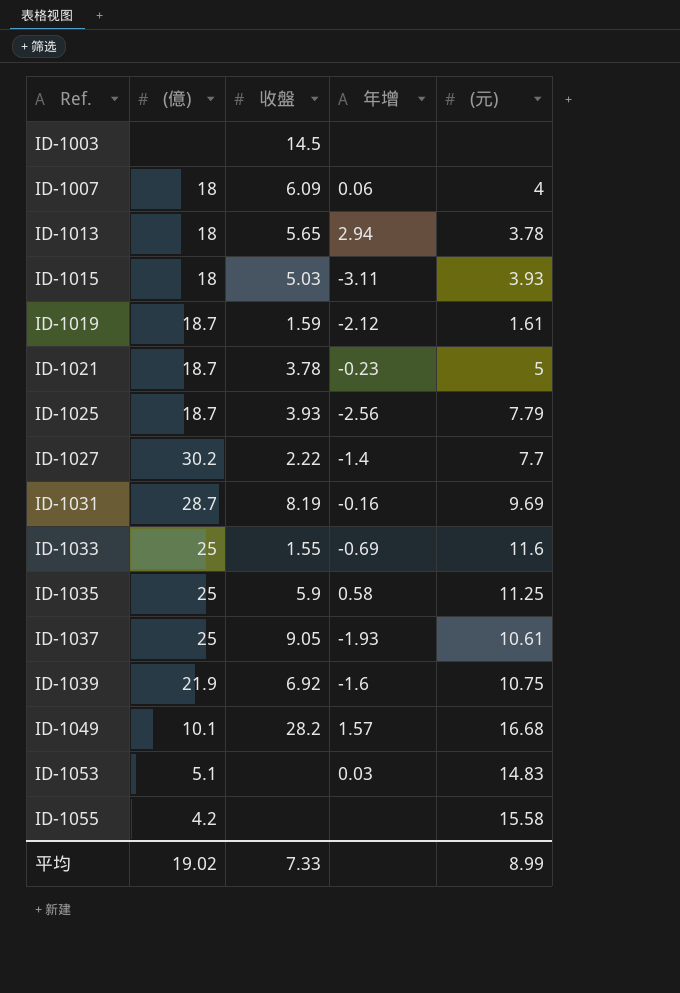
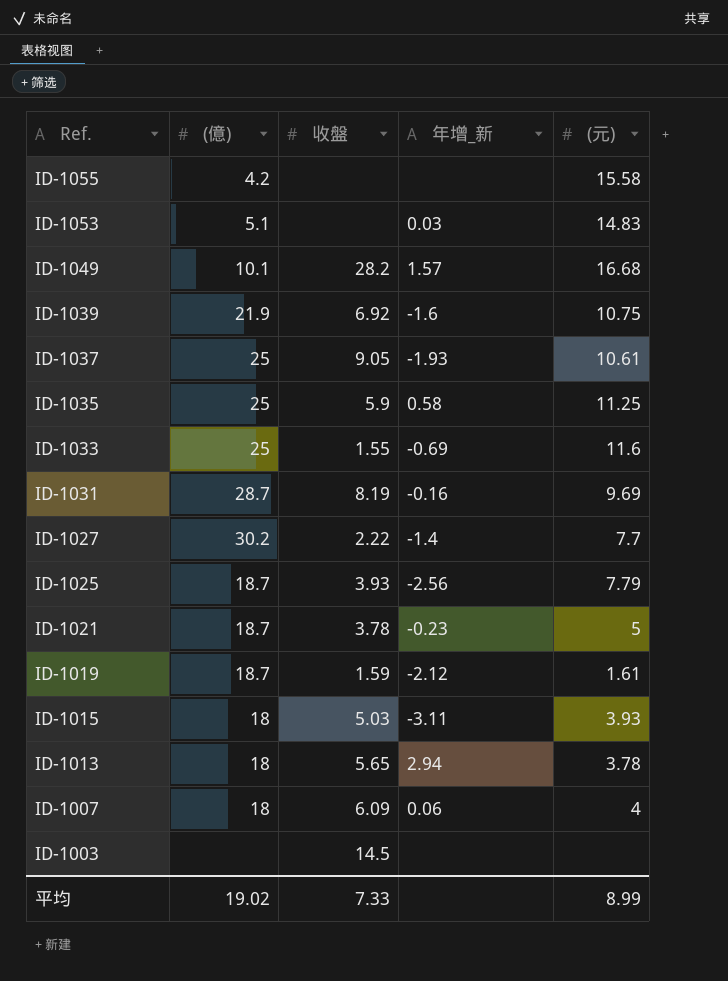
row order: Ref. ascending -> Ref. descending
column name: 年增 -> 年增_新

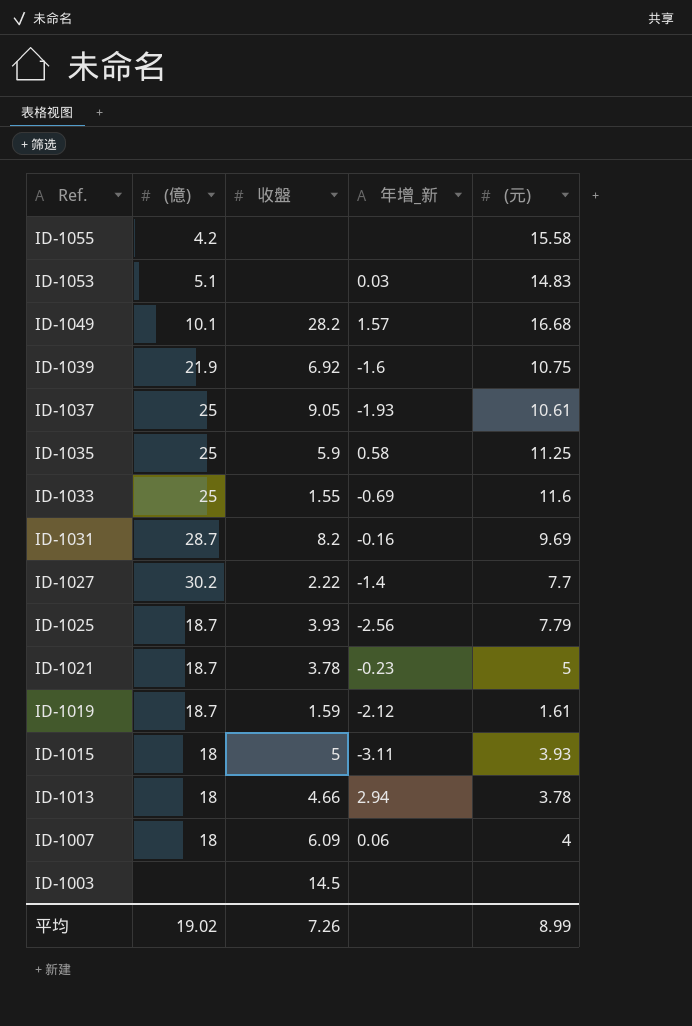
ID-1031 | 收盤: 8.19 -> 8.2
ID-1015 | 收盤: 5.03 -> 5
ID-1013 | 收盤: 5.65 -> 4.66
平均 | 收盤: 7.33 -> 7.26

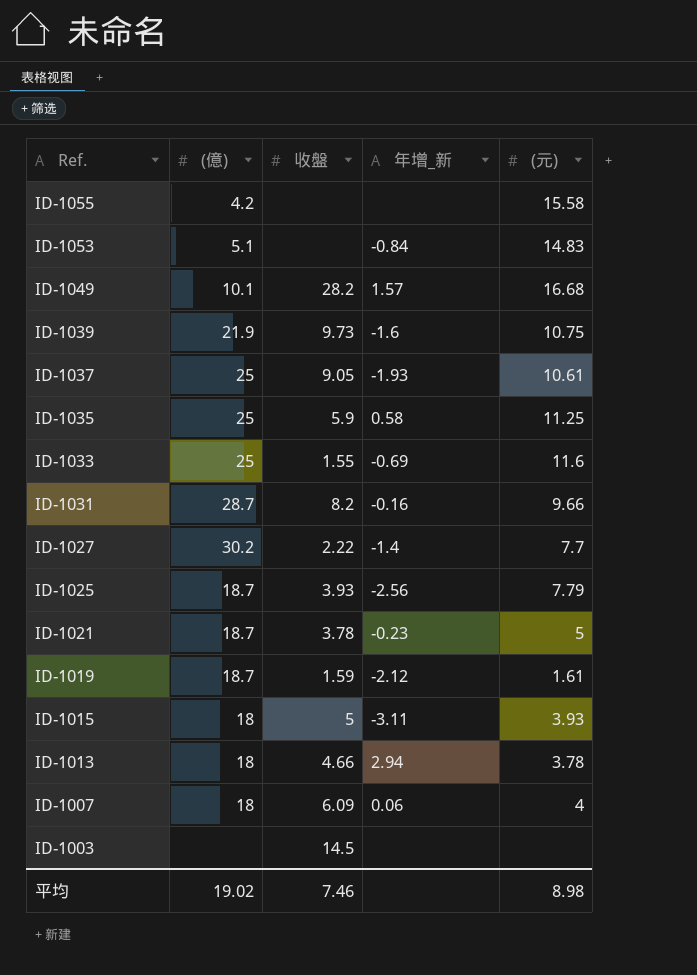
ID-1053 | 年增_新: 0.03 -> -0.84
ID-1039 | 收盤: 6.92 -> 9.73
ID-1031 | (元): 9.69 -> 9.66
平均 | 收盤: 7.26 -> 7.46
平均 | (元): 8.99 -> 8.98

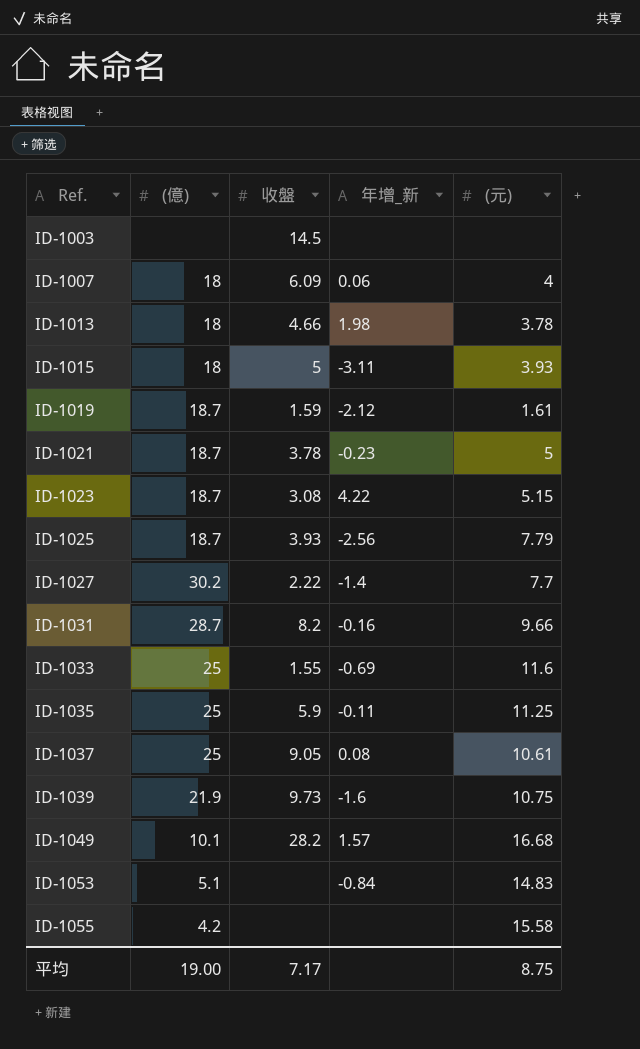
row order: Ref. descending -> Ref. ascending
ID-1013 | 年增_新: 2.94 -> 1.98
row ID-1023: none -> 18.7 | 3.08 | 4.22 | 5.15
ID-1035 | 年增_新: 0.58 -> -0.11
ID-1037 | 年增_新: -1.93 -> 0.08
平均 | (億): 19.02 -> 19.00
平均 | 收盤: 7.46 -> 7.17
平均 | (元): 8.98 -> 8.75

